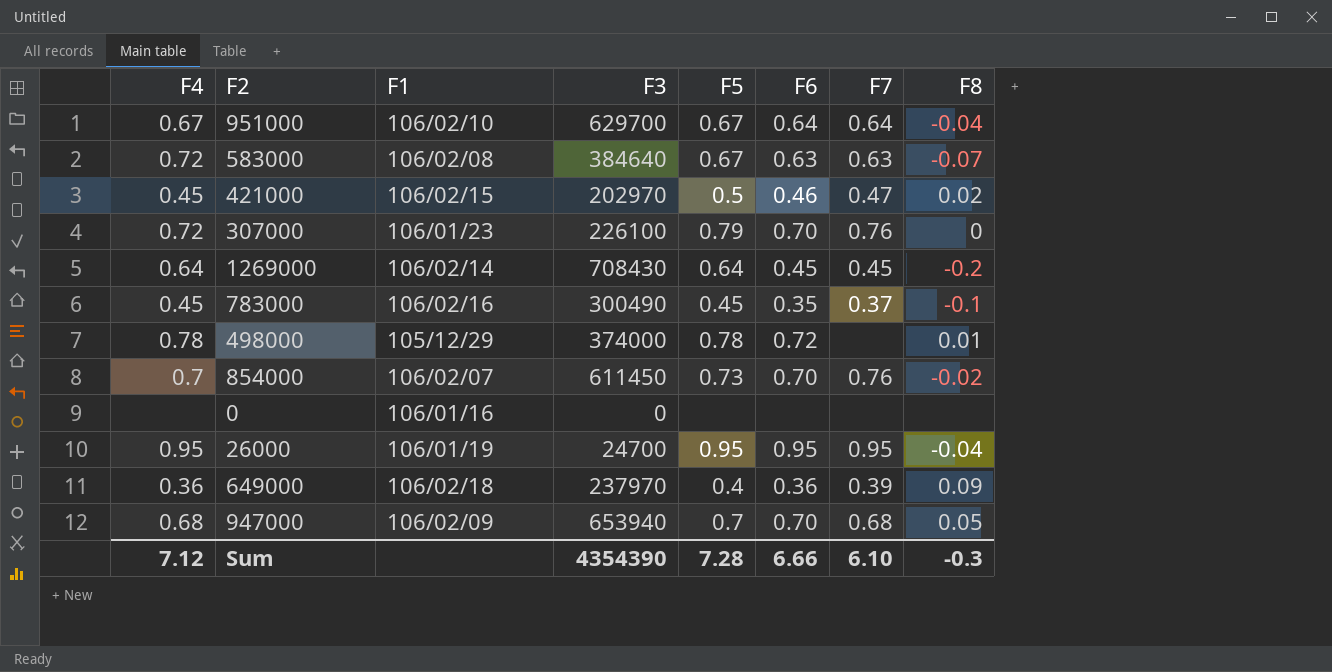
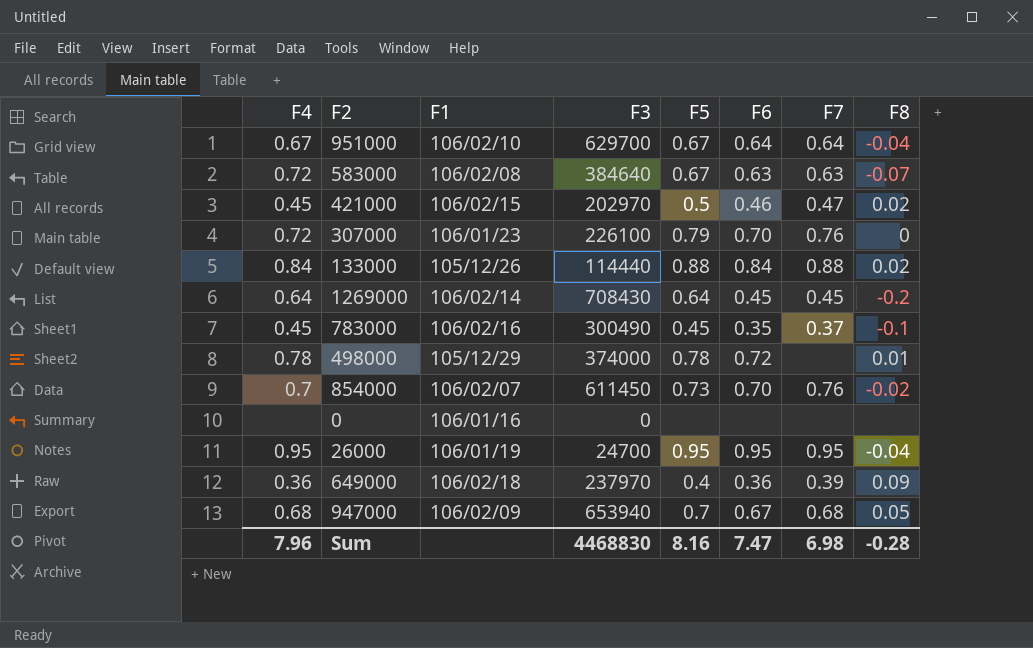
row 133000: none -> 0.84 | 105/12/26 | 114440 | 0.88 | 0.84 | 0.88 | 0.02
947000 | F6: 0.70 -> 0.67
Sum | F4: 7.12 -> 7.96
Sum | F3: 4354390 -> 4468830
Sum | F5: 7.28 -> 8.16
Sum | F6: 6.66 -> 7.47
Sum | F7: 6.10 -> 6.98
Sum | F8: -0.3 -> -0.28

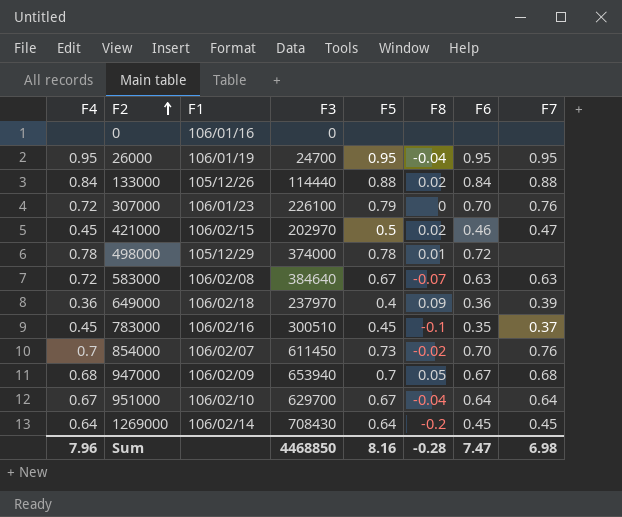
row order: none -> F2 ascending
column F8 | position: 8 -> 6
783000 | F3: 300490 -> 300510
Sum | F3: 4468830 -> 4468850

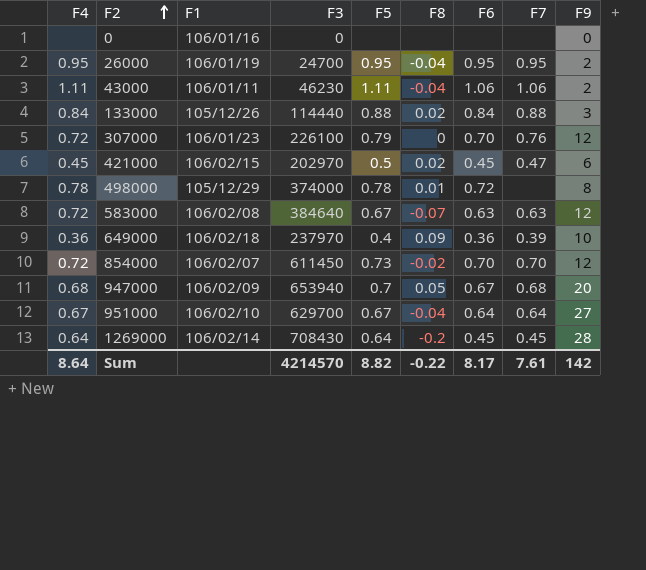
column F9 | position: none -> 9
row 783000: 0.45 | 106/02/16 | 300510 | 0.45 | -0.1 | 0.35 | 0.37 -> none
row 43000: none -> 1.11 | 106/01/11 | 46230 | 1.11 | -0.04 | 1.06 | 1.06 | 2
421000 | F6: 0.46 -> 0.45
854000 | F4: 0.7 -> 0.72
854000 | F7: 0.76 -> 0.70
Sum | F4: 7.96 -> 8.64
Sum | F3: 4468850 -> 4214570
Sum | F5: 8.16 -> 8.82
Sum | F8: -0.28 -> -0.22
Sum | F6: 7.47 -> 8.17
Sum | F7: 6.98 -> 7.61

